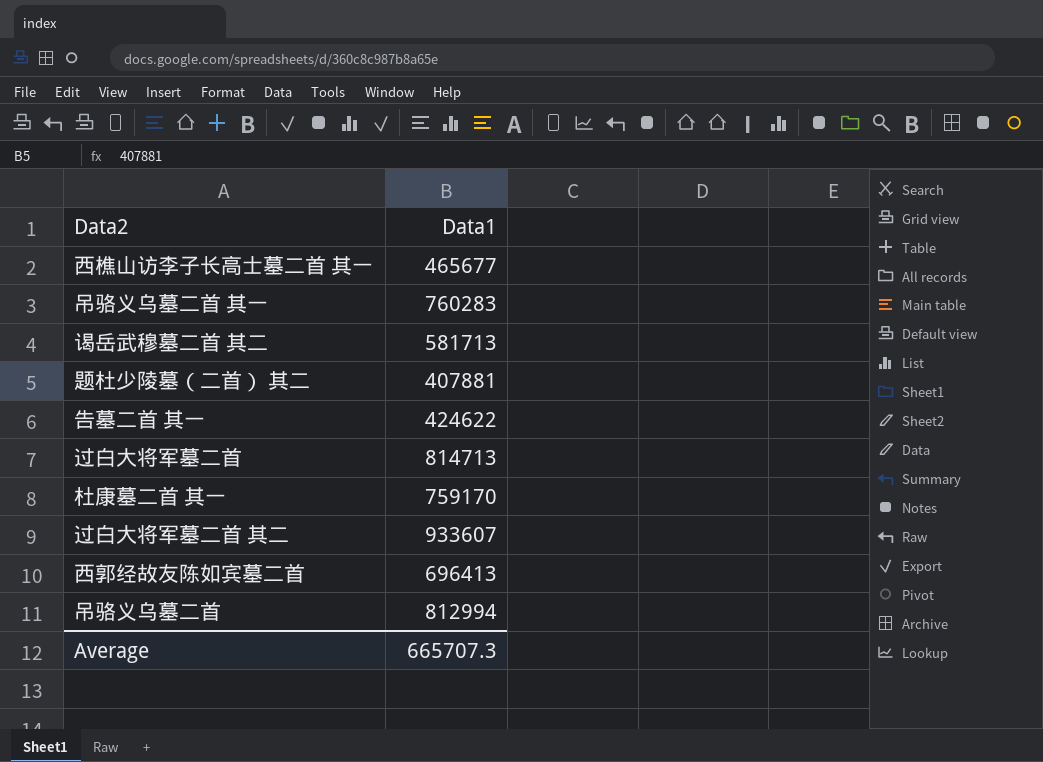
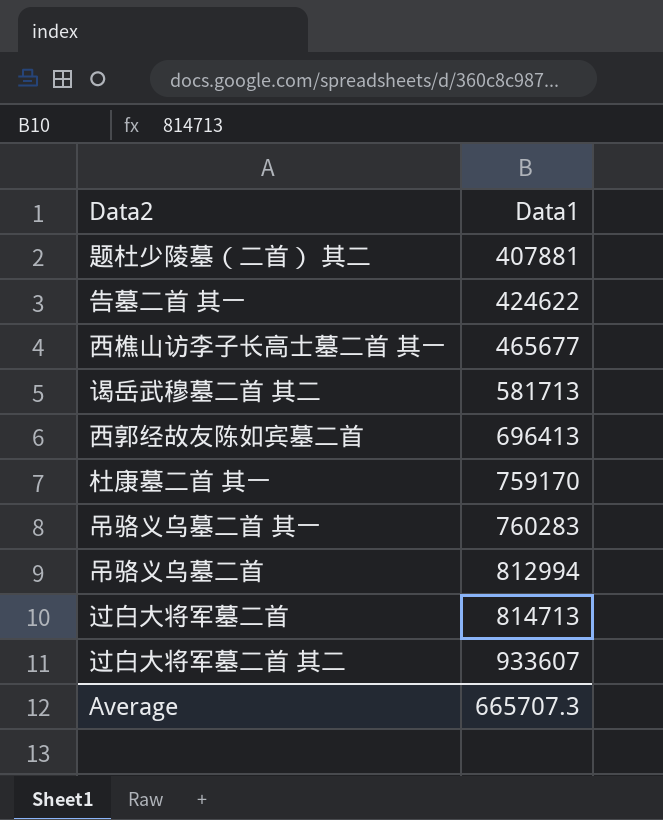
row order: none -> Data1 ascending

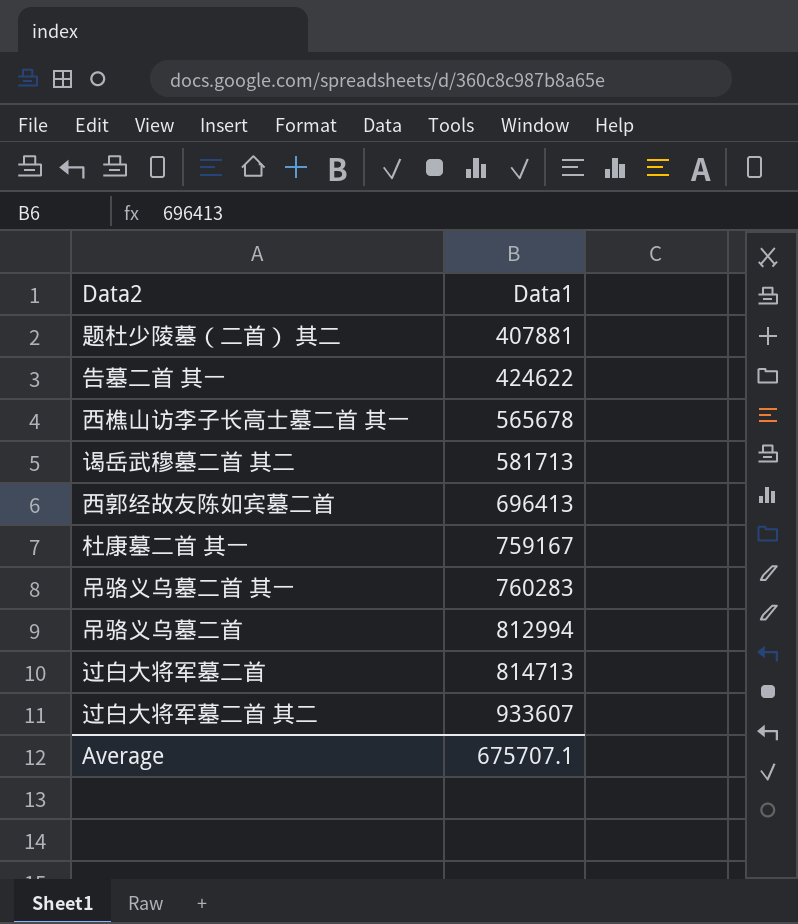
西樵山访李子长高士墓二首 其一 | Data1: 465677 -> 565678
杜康墓二首 其一 | Data1: 759170 -> 759167
Average | Data1: 665707.3 -> 675707.1

